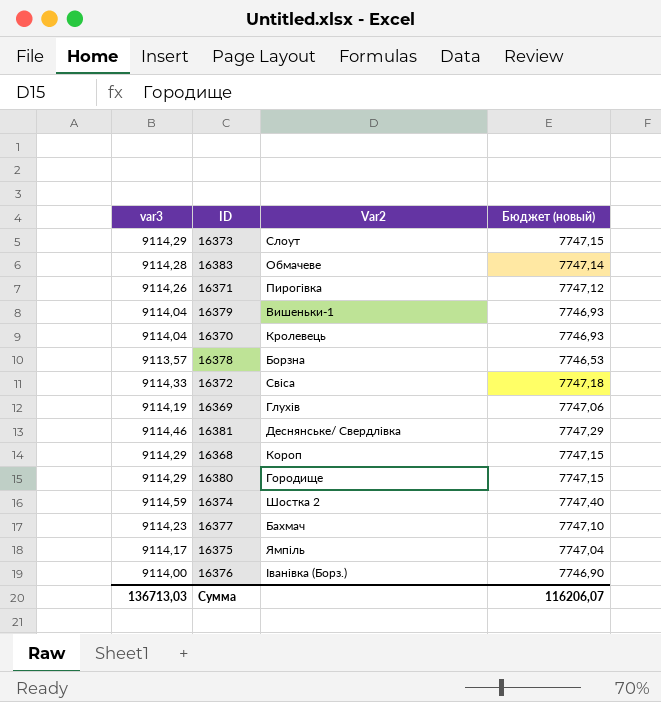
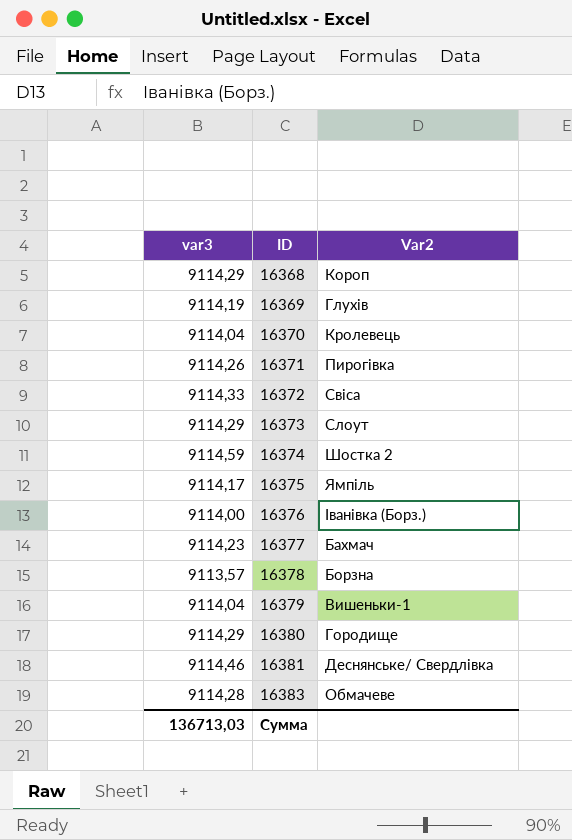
row order: none -> ID ascending
column Бюджет (новый) | formula: [var3] * 0,85 -> none

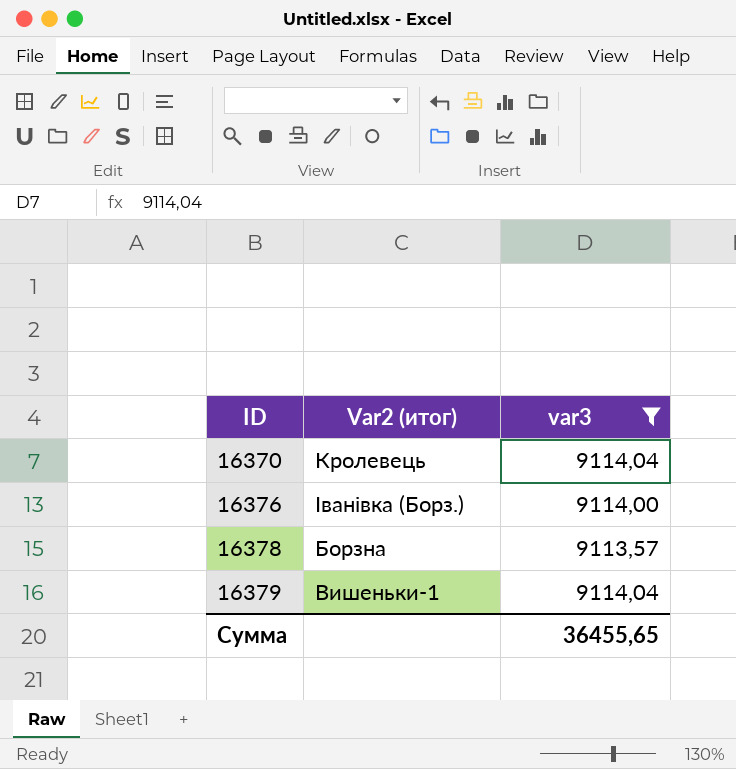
filter: none -> var3 <= 9114,04
column name: Var2 -> Var2 (итог)
column var3 | position: 1 -> 3
Сумма | var3: 136713,03 -> 36455,65

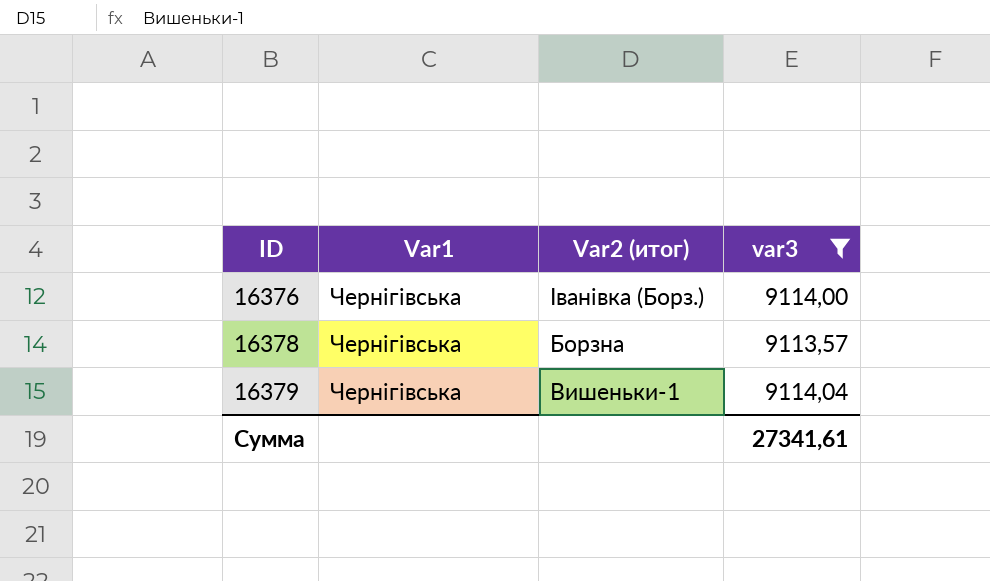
column Var1 | position: none -> 2
row 16370: Кролевець | 9114,04 -> none
Сумма | var3: 36455,65 -> 27341,61

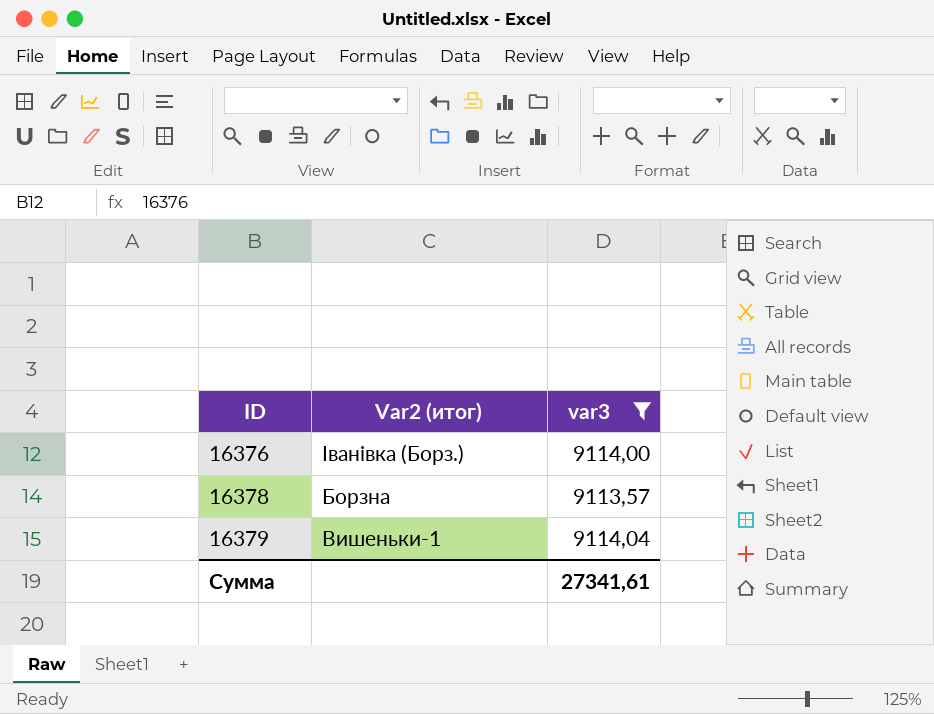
column Var1 | position: 2 -> none

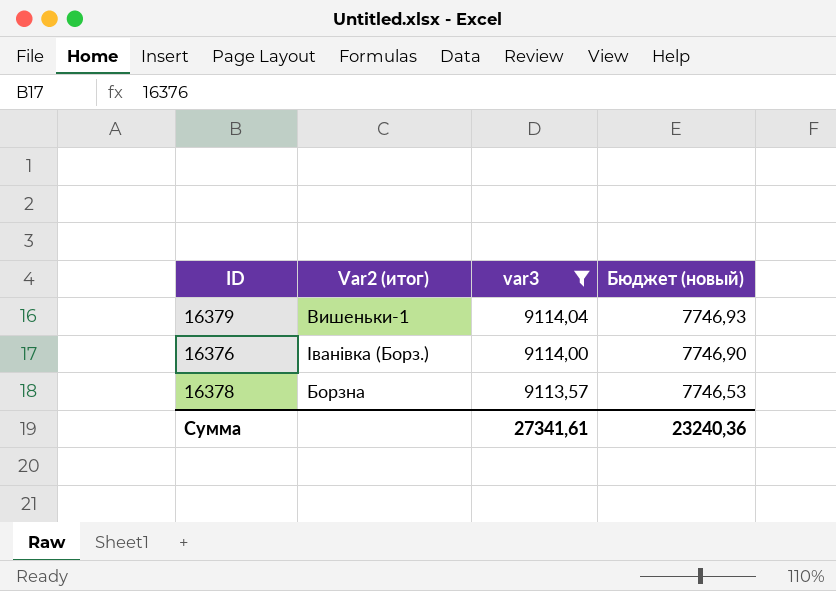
row order: ID ascending -> var3 descending
column Бюджет (новый) | formula: none -> [var3] * 0,85

